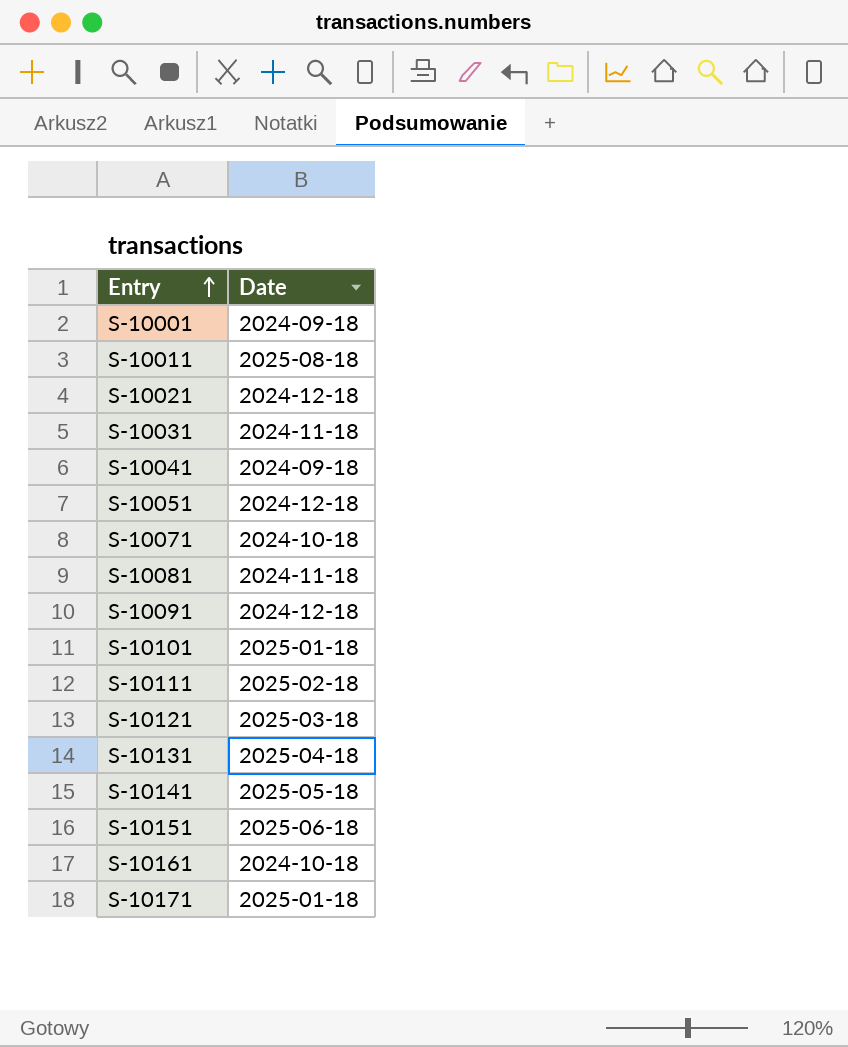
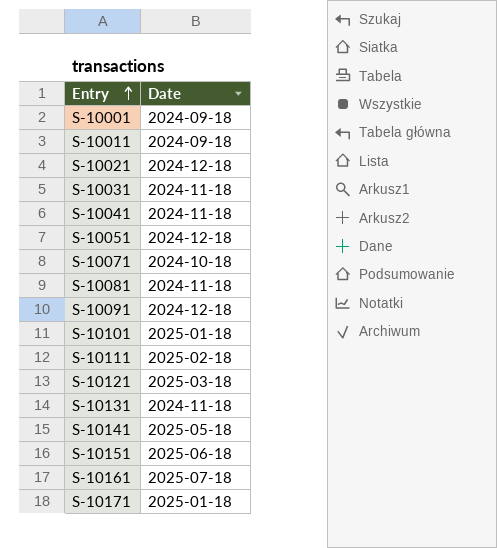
S-10011 | Date: 2025-08-18 -> 2024-09-18
S-10041 | Date: 2024-09-18 -> 2024-11-18
S-10131 | Date: 2025-04-18 -> 2024-11-18
S-10161 | Date: 2024-10-18 -> 2025-07-18

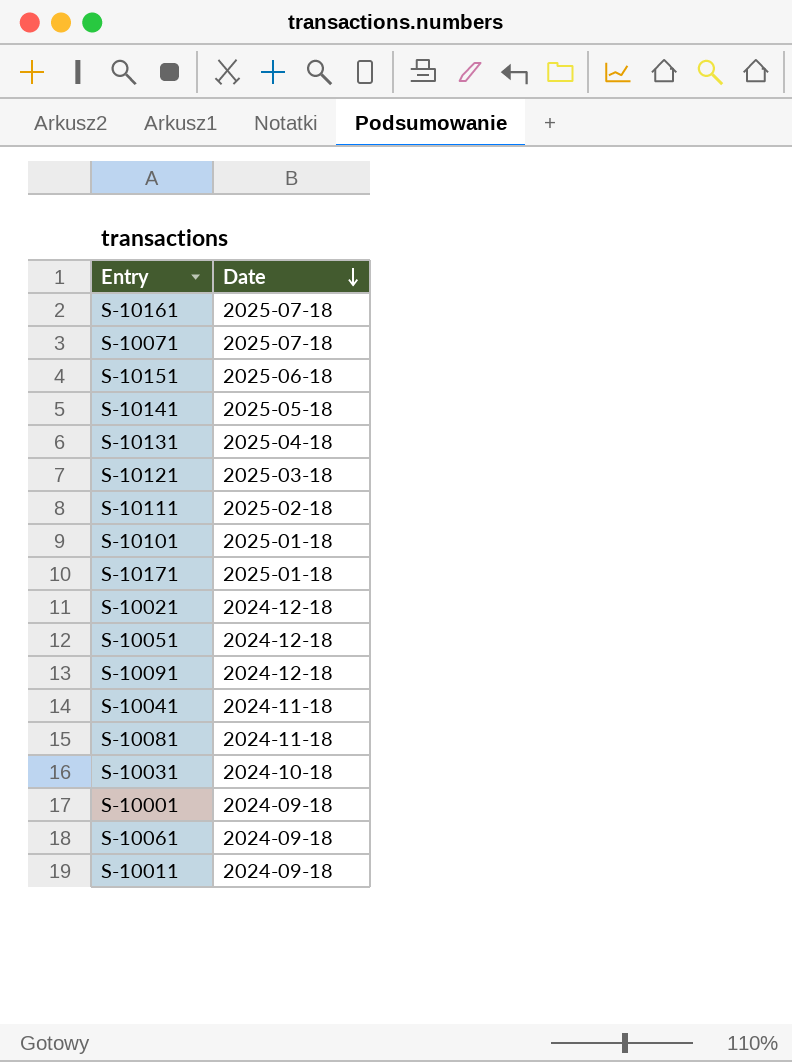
row order: Entry ascending -> Date descending
S-10071 | Date: 2024-10-18 -> 2025-07-18
S-10131 | Date: 2024-11-18 -> 2025-04-18
S-10031 | Date: 2024-11-18 -> 2024-10-18
row S-10061: none -> 2024-09-18

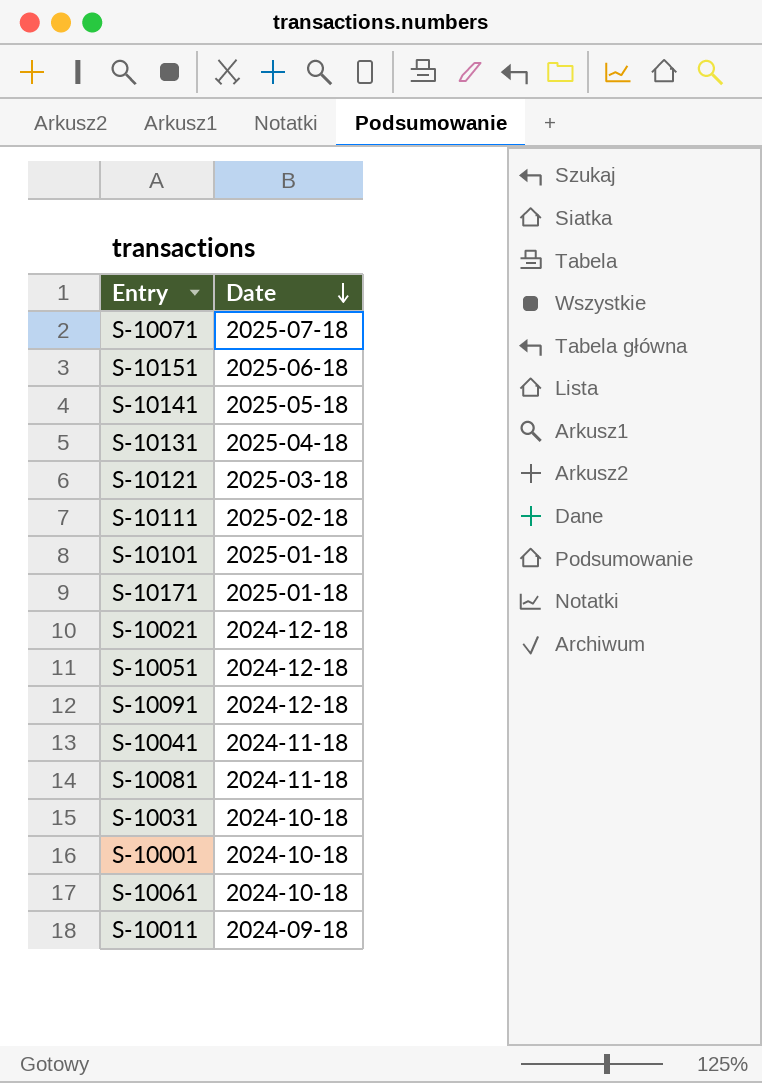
row S-10161: 2025-07-18 -> none
S-10001 | Date: 2024-09-18 -> 2024-10-18
S-10061 | Date: 2024-09-18 -> 2024-10-18

